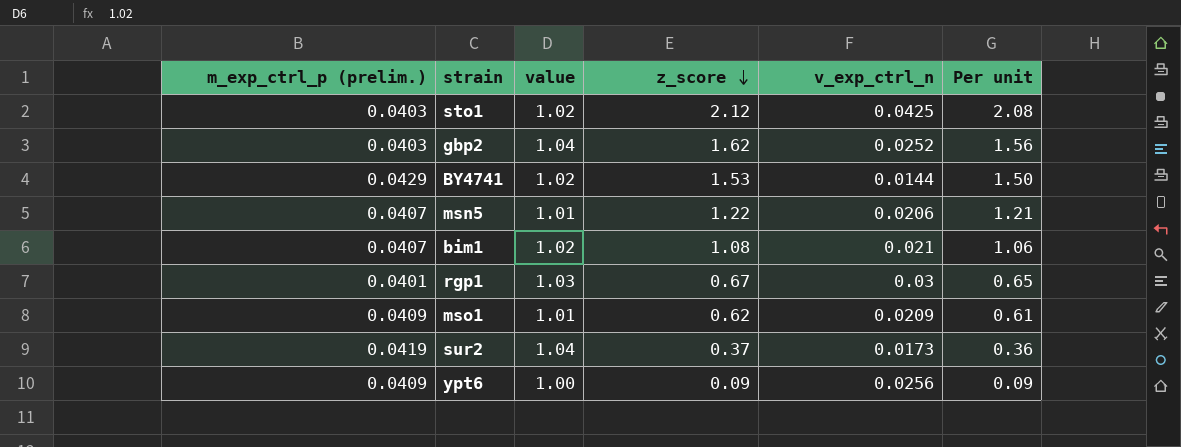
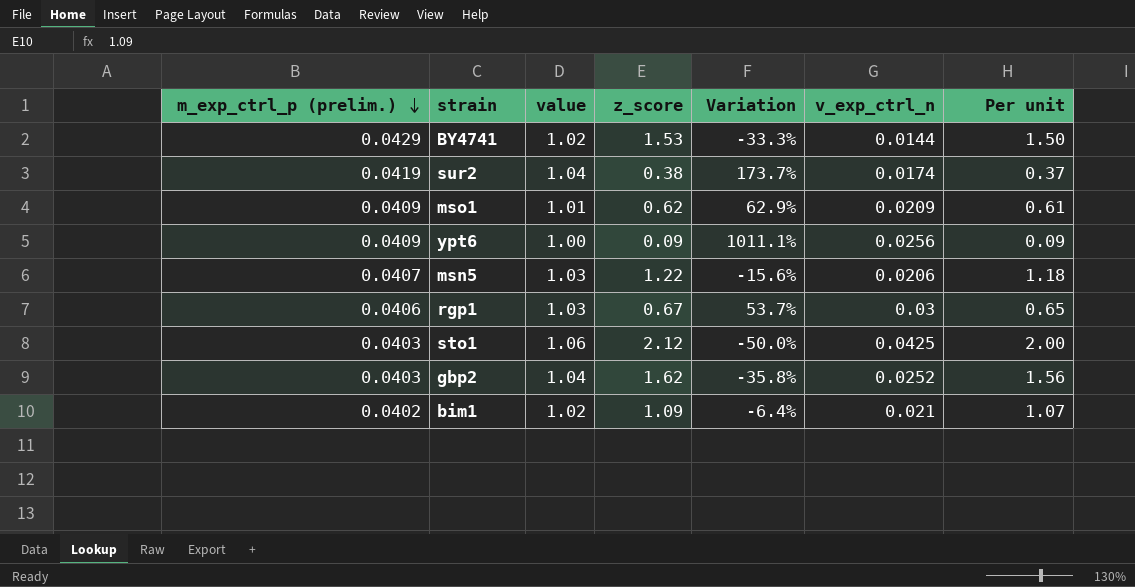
row order: z_score descending -> m_exp_ctrl_p (prelim.) descending
column Variation | formula: none -> ([value] - [z_score]) / [z_score]
sur2 | z_score: 0.37 -> 0.38
sur2 | v_exp_ctrl_n: 0.0173 -> 0.0174
sur2 | Per unit: 0.36 -> 0.37
msn5 | value: 1.01 -> 1.03
msn5 | Per unit: 1.21 -> 1.18
rgp1 | m_exp_ctrl_p (prelim.): 0.0401 -> 0.0406
sto1 | value: 1.02 -> 1.06
sto1 | Per unit: 2.08 -> 2.00
bim1 | m_exp_ctrl_p (prelim.): 0.0407 -> 0.0402
bim1 | z_score: 1.08 -> 1.09
bim1 | Per unit: 1.06 -> 1.07

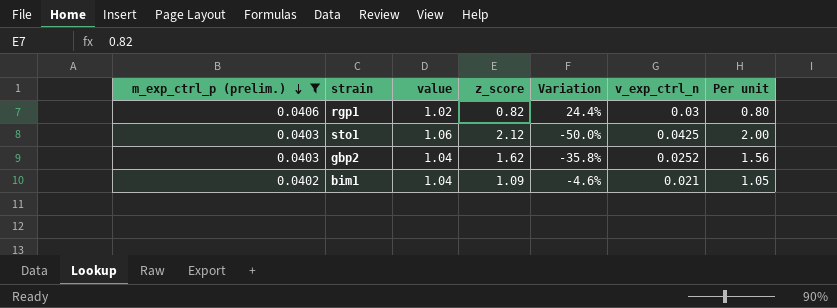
filter: none -> m_exp_ctrl_p (prelim.) <= 0.0406
rgp1 | value: 1.03 -> 1.02
rgp1 | z_score: 0.67 -> 0.82
rgp1 | Variation: 53.7% -> 24.4%
rgp1 | Per unit: 0.65 -> 0.80
bim1 | value: 1.02 -> 1.04
bim1 | Variation: -6.4% -> -4.6%
bim1 | Per unit: 1.07 -> 1.05

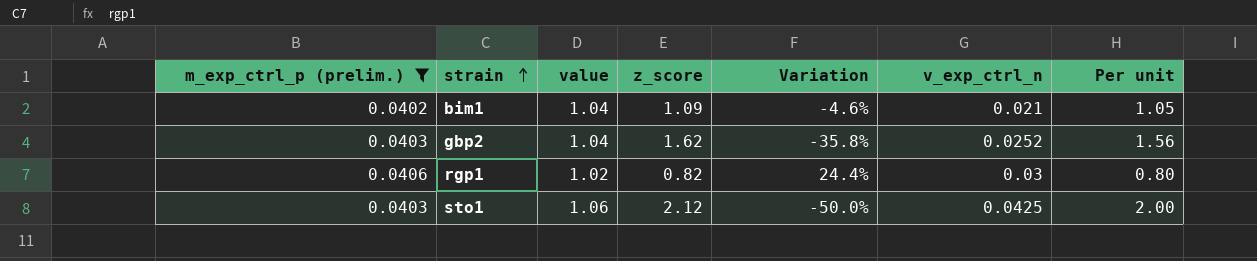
row order: m_exp_ctrl_p (prelim.) descending -> strain ascending

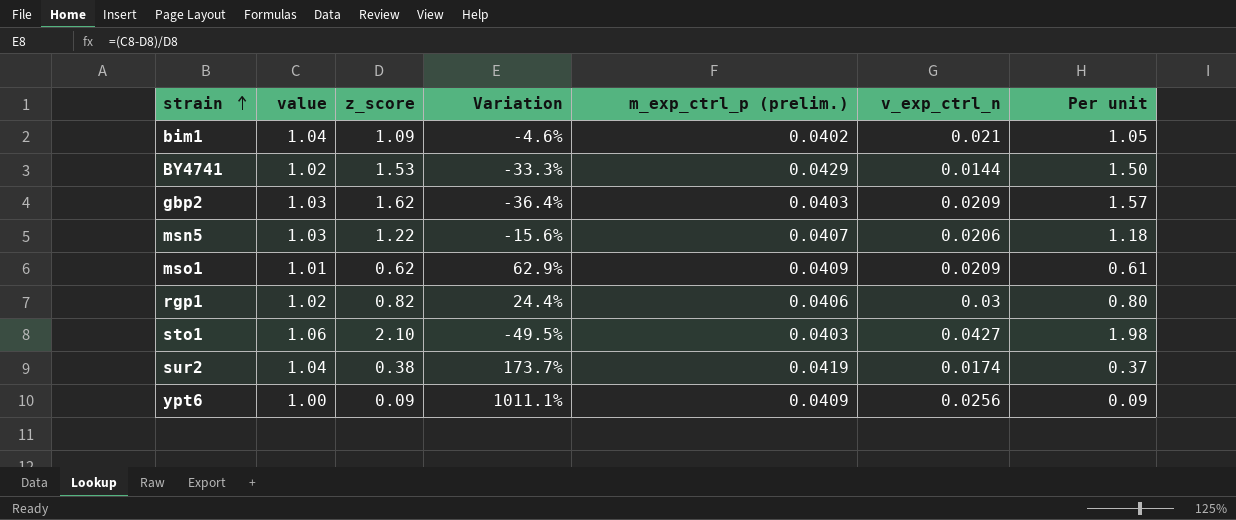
filter: m_exp_ctrl_p (prelim.) <= 0.0406 -> none
column m_exp_ctrl_p (prelim.) | position: 1 -> 5
gbp2 | value: 1.04 -> 1.03
gbp2 | Variation: -35.8% -> -36.4%
gbp2 | v_exp_ctrl_n: 0.0252 -> 0.0209
gbp2 | Per unit: 1.56 -> 1.57
sto1 | z_score: 2.12 -> 2.10
sto1 | Variation: -50.0% -> -49.5%
sto1 | v_exp_ctrl_n: 0.0425 -> 0.0427
sto1 | Per unit: 2.00 -> 1.98

